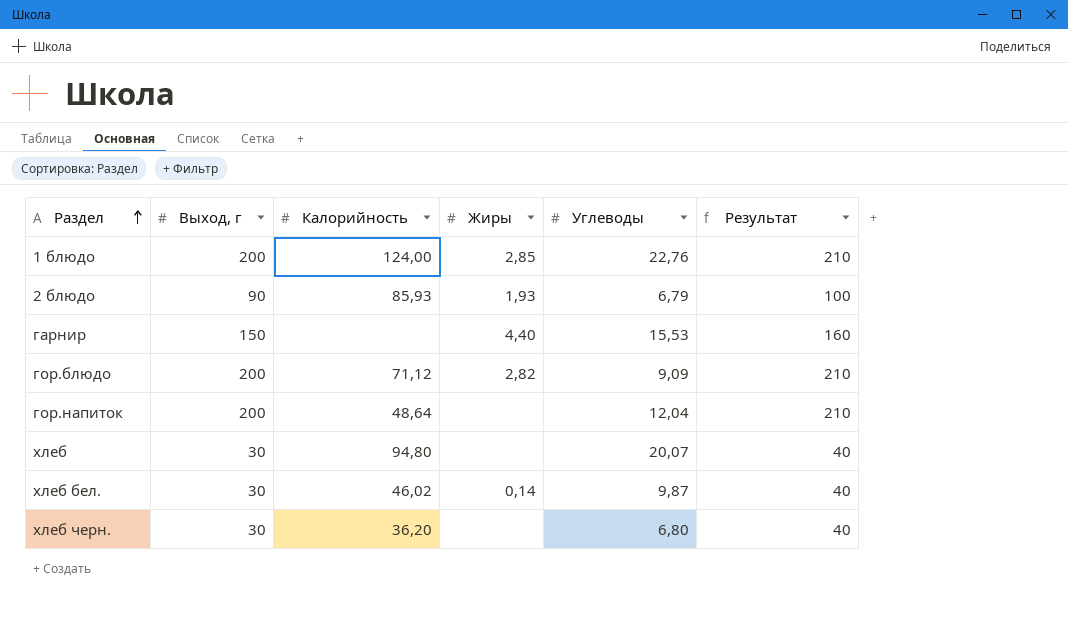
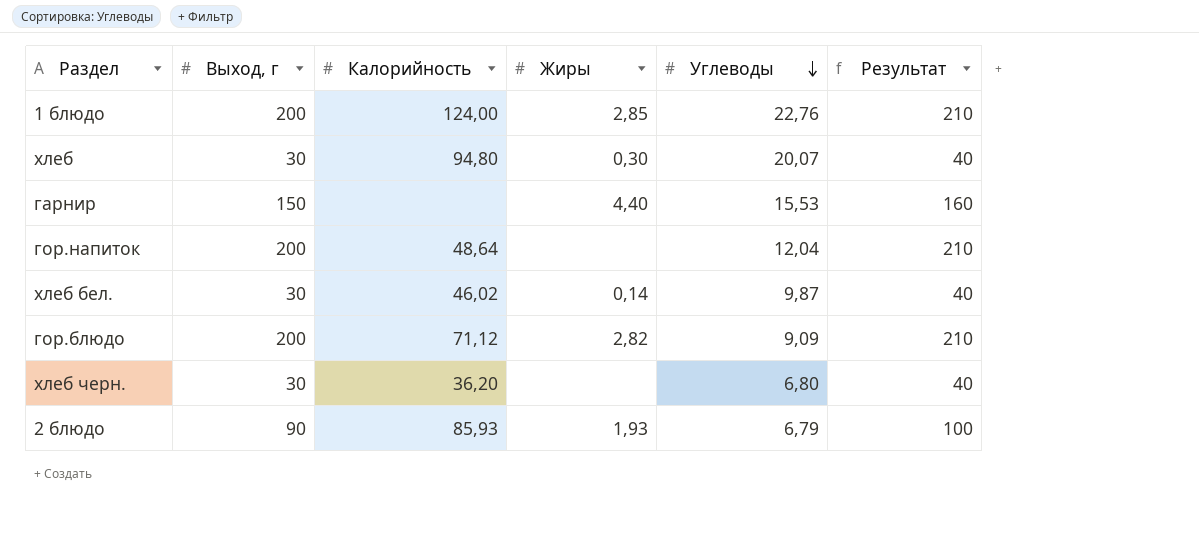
row order: Раздел ascending -> Углеводы descending
хлеб | Жиры: none -> 0,30

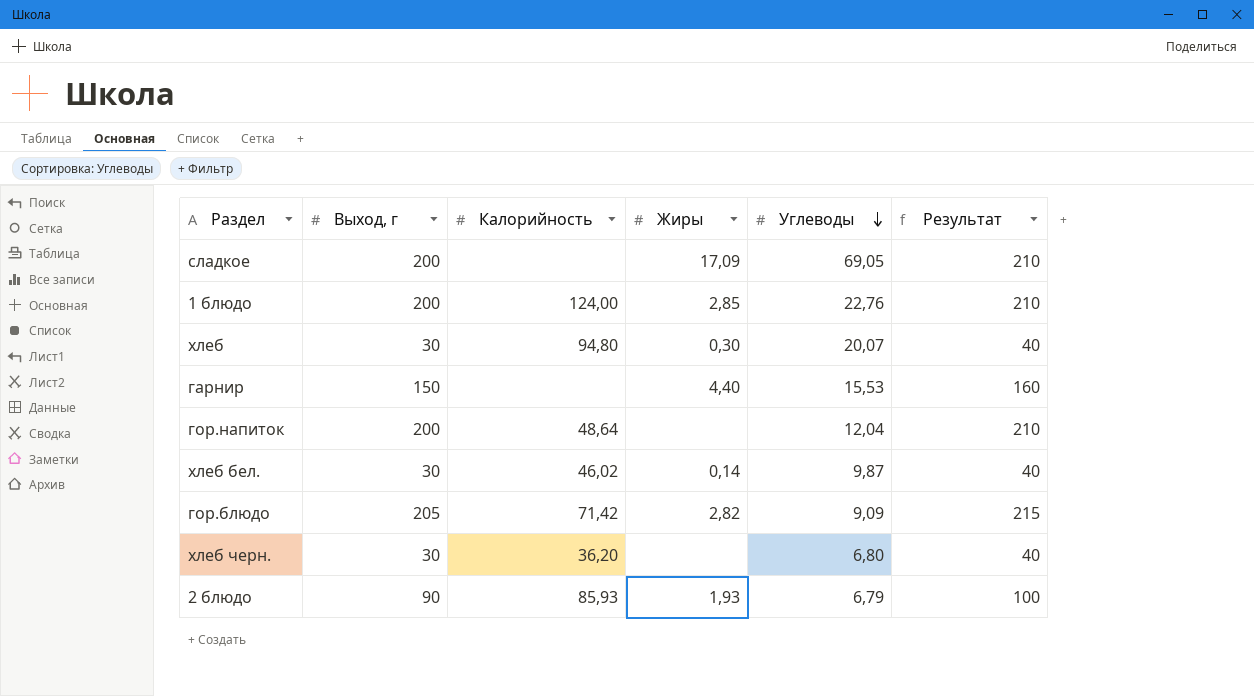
row сладкое: none -> 200 | none | 17,09 | 69,05 | 210
гор.блюдо | Выход, г: 200 -> 205
гор.блюдо | Калорийность: 71,12 -> 71,42
гор.блюдо | Результат: 210 -> 215

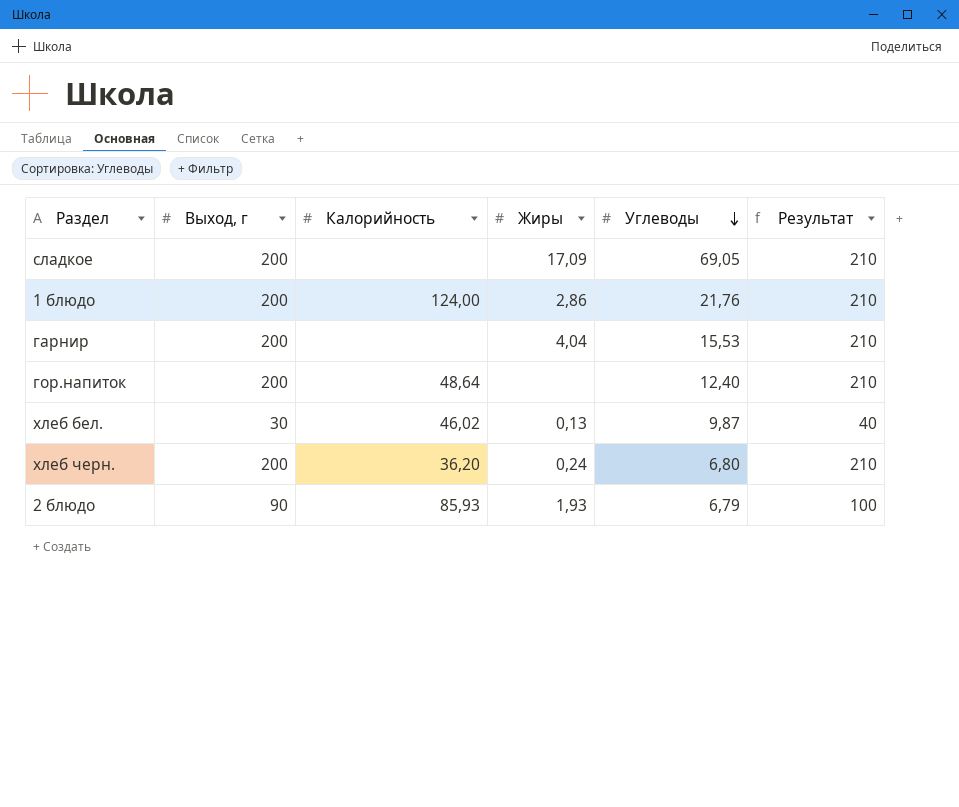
row хлеб: 30 | 94,80 | 0,30 | 20,07 | 40 -> none
row гор.блюдо: 205 | 71,42 | 2,82 | 9,09 | 215 -> none
1 блюдо | Жиры: 2,85 -> 2,86
1 блюдо | Углеводы: 22,76 -> 21,76
гарнир | Выход, г: 150 -> 200
гарнир | Жиры: 4,40 -> 4,04
гарнир | Результат: 160 -> 210
гор.напиток | Углеводы: 12,04 -> 12,40
хлеб бел. | Жиры: 0,14 -> 0,13
хлеб черн. | Выход, г: 30 -> 200
хлеб черн. | Жиры: none -> 0,24
хлеб черн. | Результат: 40 -> 210

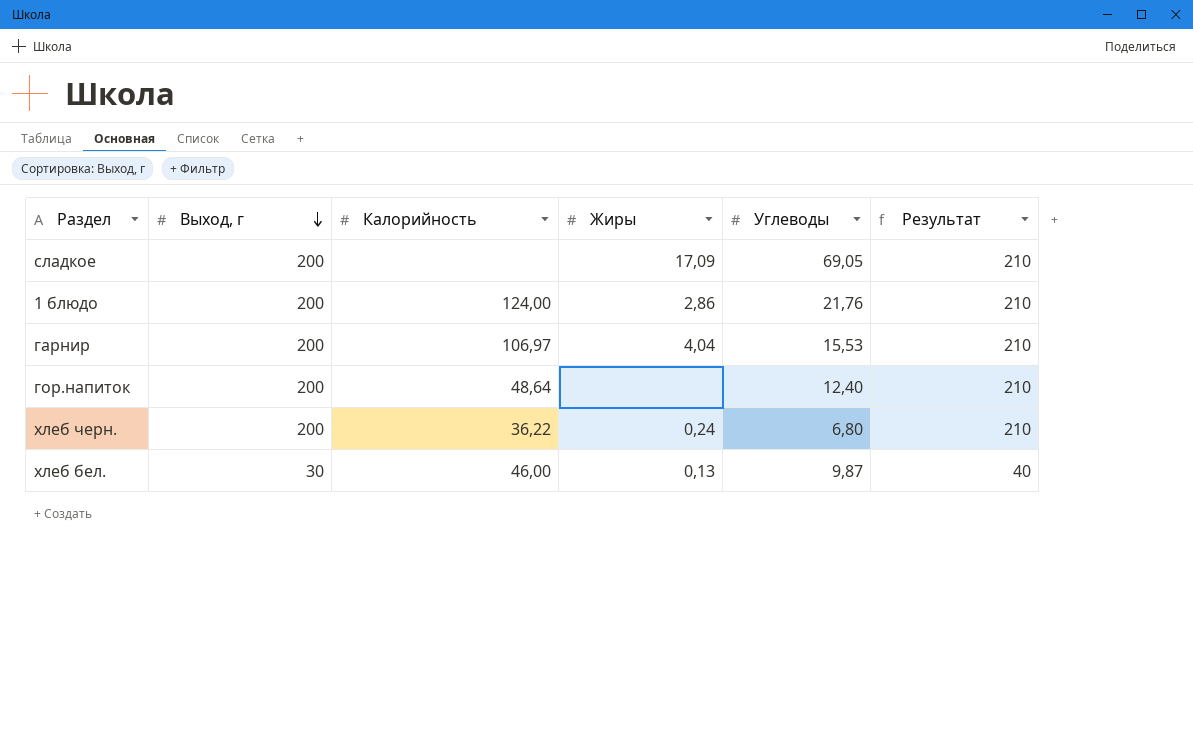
row order: Углеводы descending -> Выход, г descending
row 2 блюдо: 90 | 85,93 | 1,93 | 6,79 | 100 -> none
гарнир | Калорийность: none -> 106,97
хлеб черн. | Калорийность: 36,20 -> 36,22
хлеб бел. | Калорийность: 46,02 -> 46,00

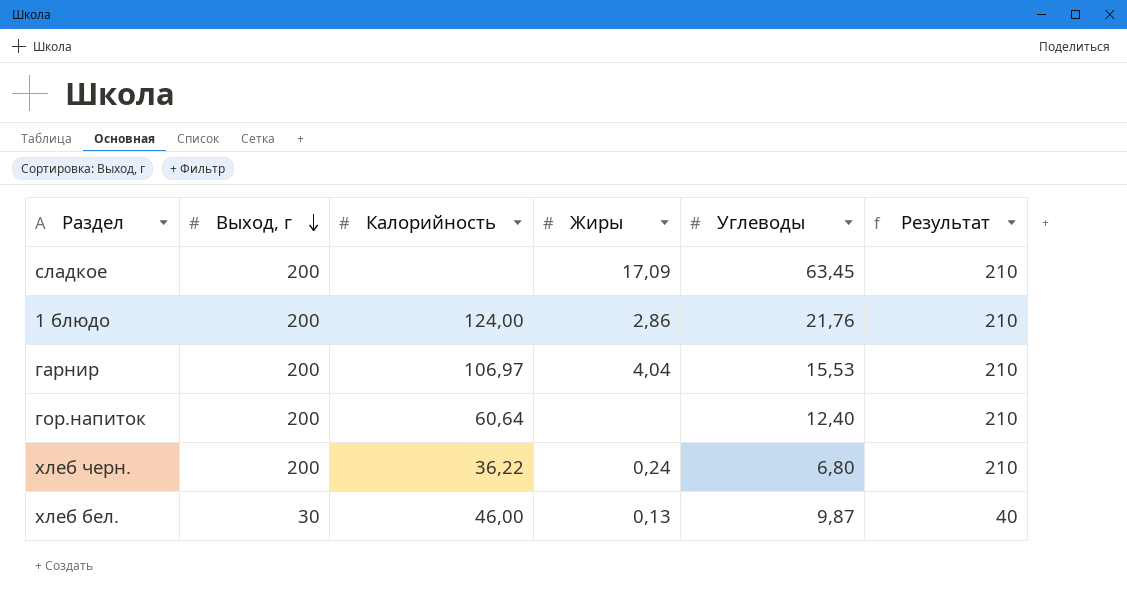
сладкое | Углеводы: 69,05 -> 63,45
гор.напиток | Калорийность: 48,64 -> 60,64

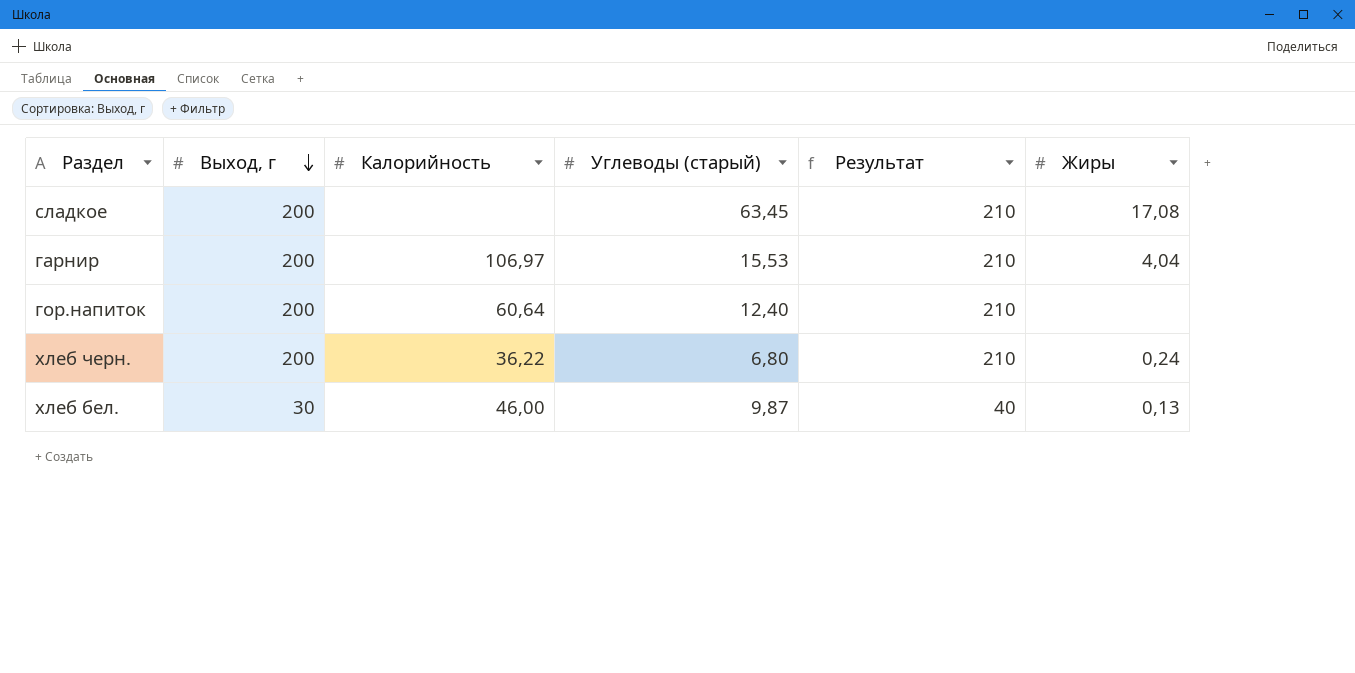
column name: Углеводы -> Углеводы (старый)
column Жиры | position: 4 -> 6
row 1 блюдо: 200 | 124,00 | 2,86 | 21,76 | 210 -> none
сладкое | Жиры: 17,09 -> 17,08

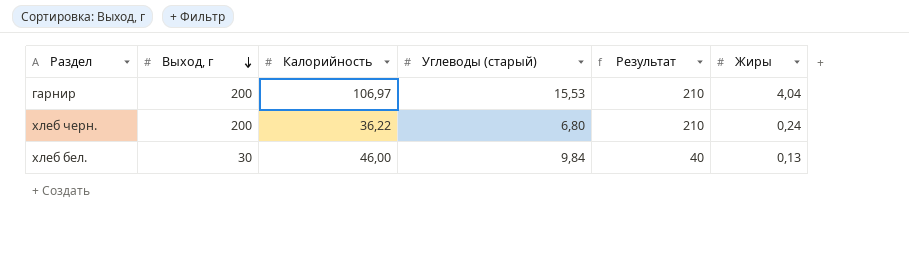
row сладкое: 200 | none | 63,45 | 210 | 17,08 -> none
row гор.напиток: 200 | 60,64 | 12,40 | 210 | none -> none
хлеб бел. | Углеводы (старый): 9,87 -> 9,84

